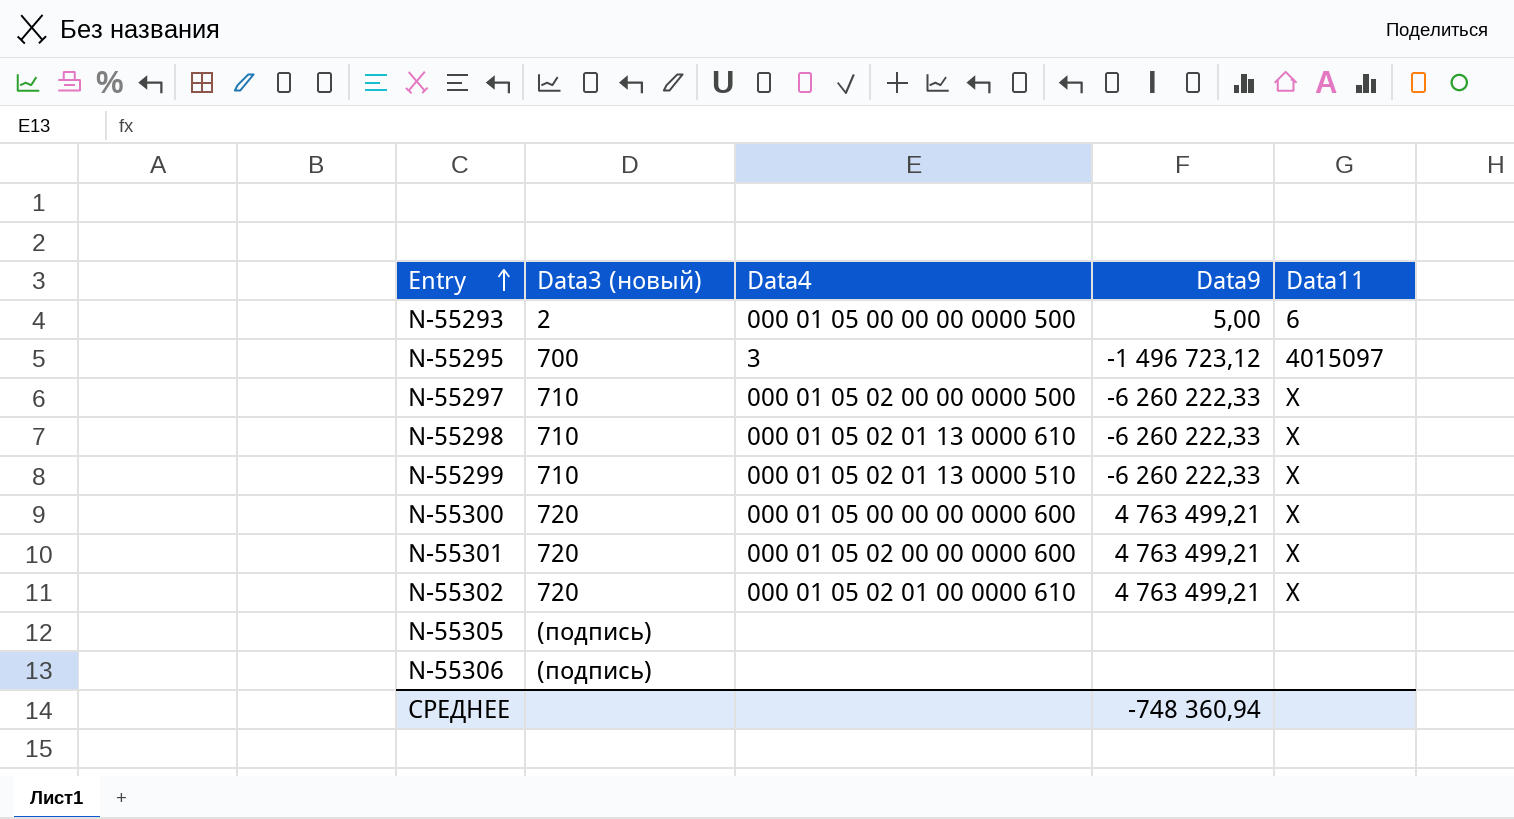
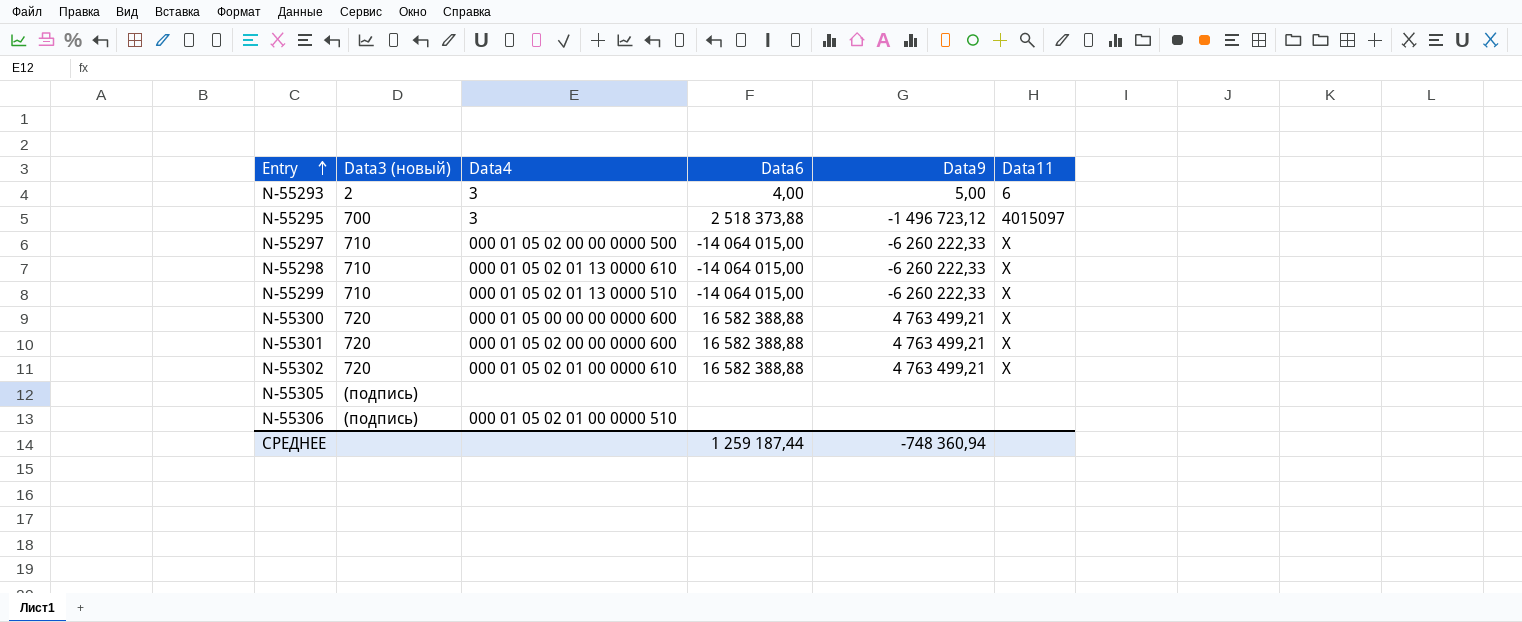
column Data6 | position: none -> 4
N-55293 | Data4: 000 01 05 00 00 00 0000 500 -> 3
N-55306 | Data4: none -> 000 01 05 02 01 00 0000 510

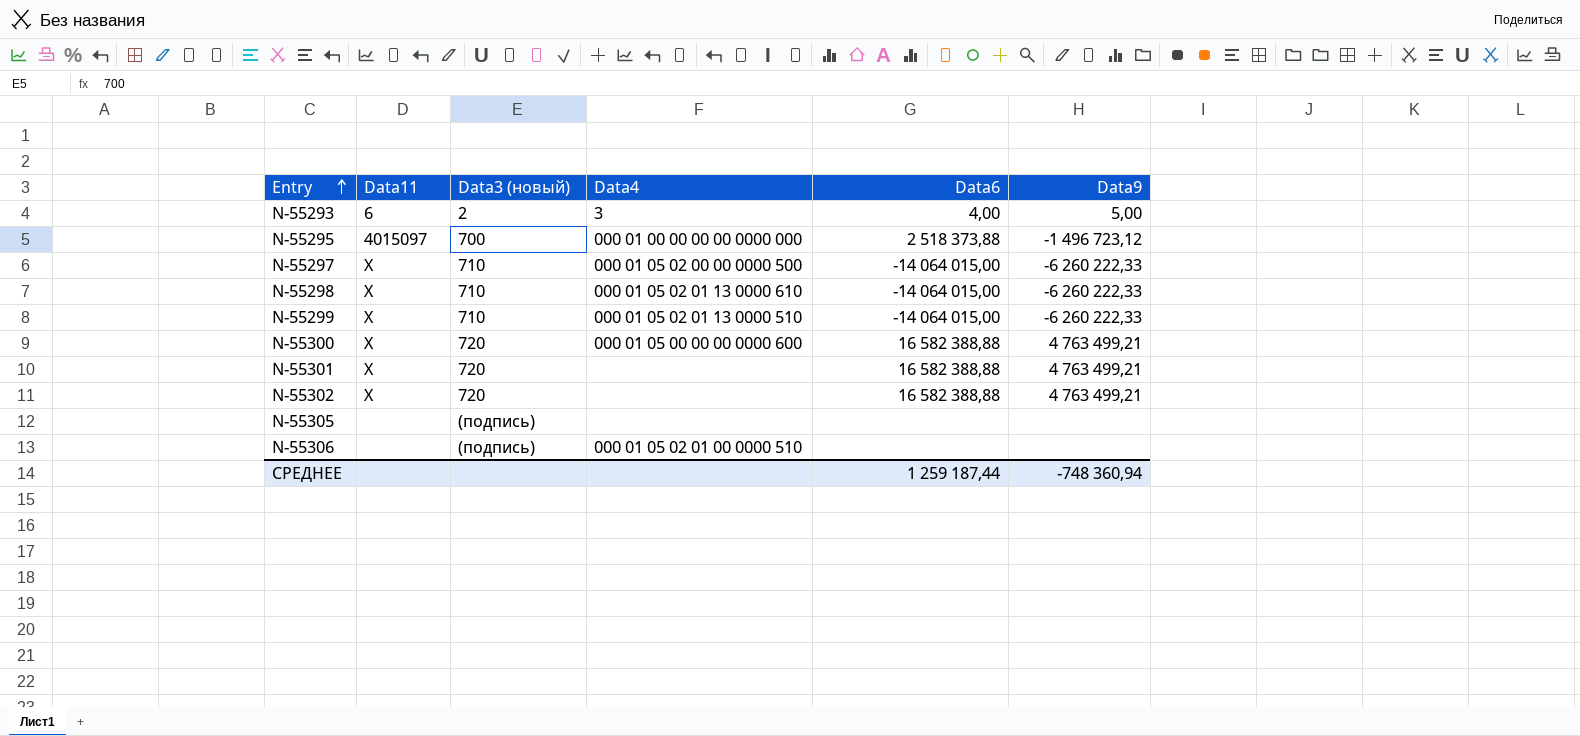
column Data11 | position: 6 -> 2
N-55295 | Data4: 3 -> 000 01 00 00 00 00 0000 000
N-55301 | Data4: 000 01 05 02 00 00 0000 600 -> none
N-55302 | Data4: 000 01 05 02 01 00 0000 610 -> none

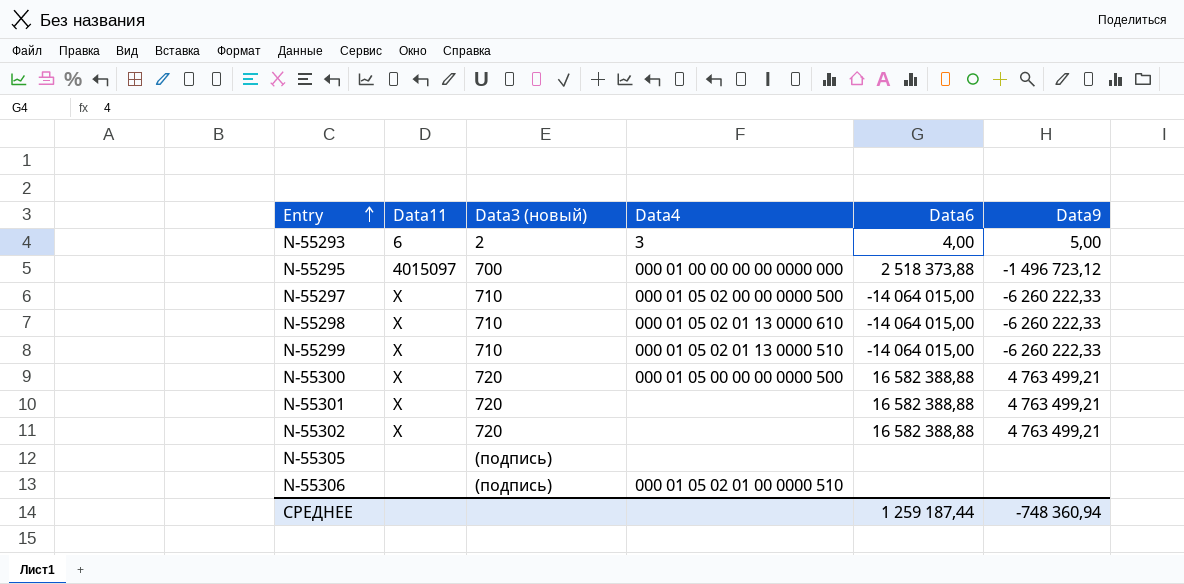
N-55300 | Data4: 000 01 05 00 00 00 0000 600 -> 000 01 05 00 00 00 0000 500

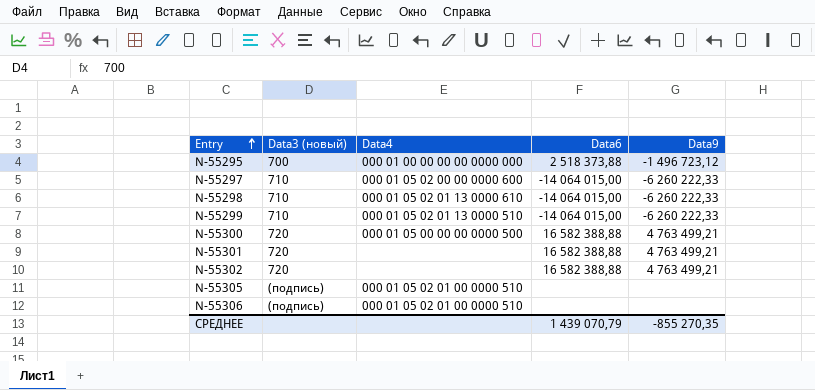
column Data11 | position: 2 -> none
row N-55293: 6 | 2 | 3 | 4,00 | 5,00 -> none
N-55297 | Data4: 000 01 05 02 00 00 0000 500 -> 000 01 05 02 00 00 0000 600
N-55305 | Data4: none -> 000 01 05 02 01 00 0000 510
СРЕДНЕЕ | Data6: 1 259 187,44 -> 1 439 070,79
СРЕДНЕЕ | Data9: -748 360,94 -> -855 270,35

